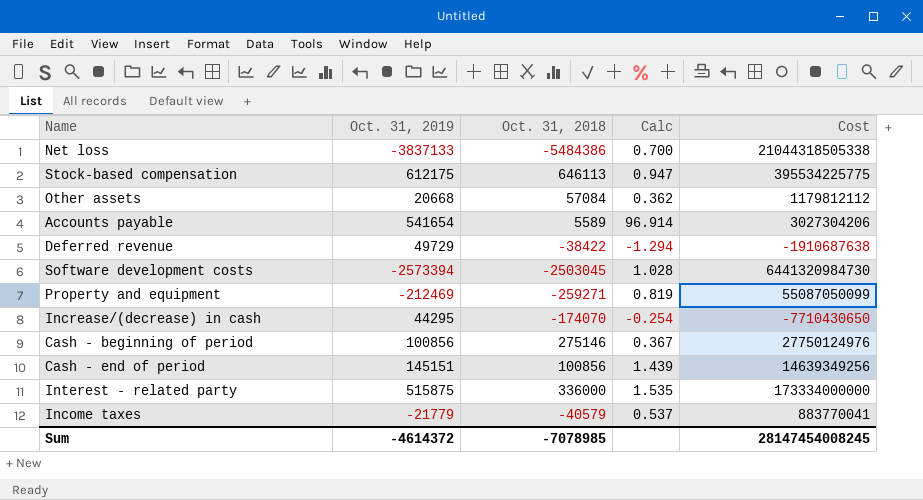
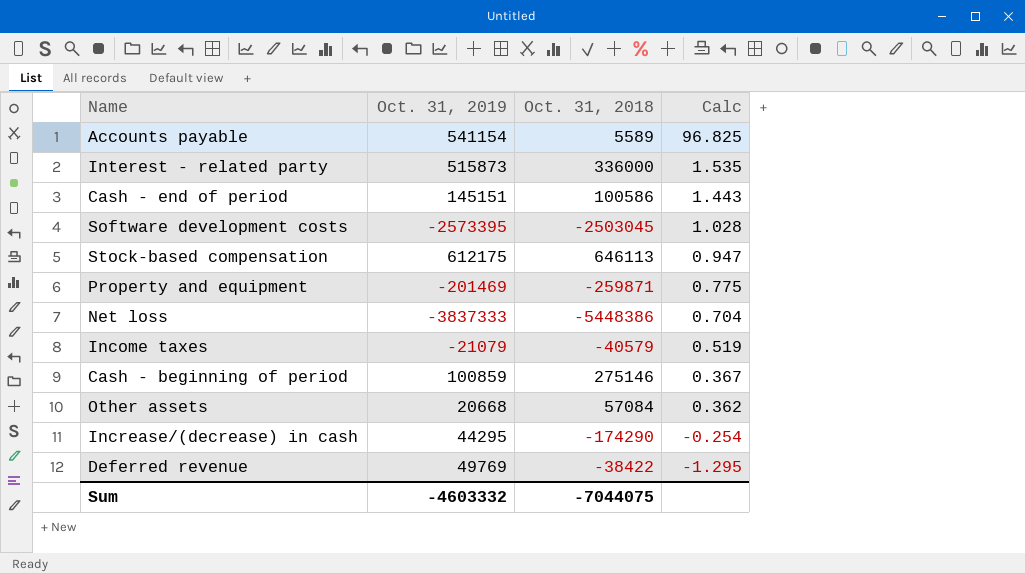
row order: none -> Calc descending
column Cost | formula: [Oct. 31, 2019] * [Oct. 31, 2018] -> none
Accounts payable | Oct. 31, 2019: 541654 -> 541154
Accounts payable | Calc: 96.914 -> 96.825
Interest - related party | Oct. 31, 2019: 515875 -> 515873
Cash - end of period | Oct. 31, 2018: 100856 -> 100586
Cash - end of period | Calc: 1.439 -> 1.443
Software development costs | Oct. 31, 2019: -2573394 -> -2573395
Property and equipment | Oct. 31, 2019: -212469 -> -201469
Property and equipment | Oct. 31, 2018: -259271 -> -259871
Property and equipment | Calc: 0.819 -> 0.775
Net loss | Oct. 31, 2019: -3837133 -> -3837333
Net loss | Oct. 31, 2018: -5484386 -> -5448386
Net loss | Calc: 0.700 -> 0.704
Income taxes | Oct. 31, 2019: -21779 -> -21079
Income taxes | Calc: 0.537 -> 0.519
Cash - beginning of period | Oct. 31, 2019: 100856 -> 100859
Increase/(decrease) in cash | Oct. 31, 2018: -174070 -> -174290
Deferred revenue | Oct. 31, 2019: 49729 -> 49769
Deferred revenue | Calc: -1.294 -> -1.295
Sum | Oct. 31, 2019: -4614372 -> -4603332
Sum | Oct. 31, 2018: -7078985 -> -7044075

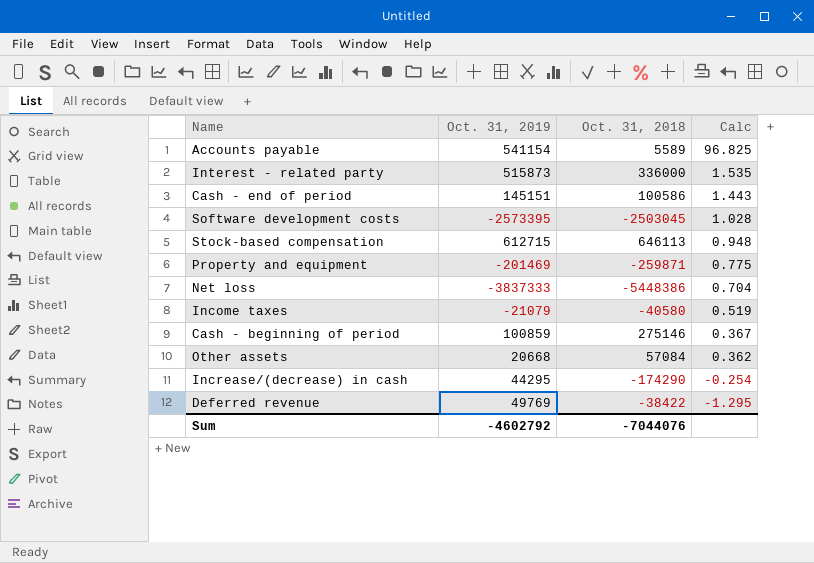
Stock-based compensation | Oct. 31, 2019: 612175 -> 612715
Stock-based compensation | Calc: 0.947 -> 0.948
Income taxes | Oct. 31, 2018: -40579 -> -40580
Sum | Oct. 31, 2019: -4603332 -> -4602792
Sum | Oct. 31, 2018: -7044075 -> -7044076

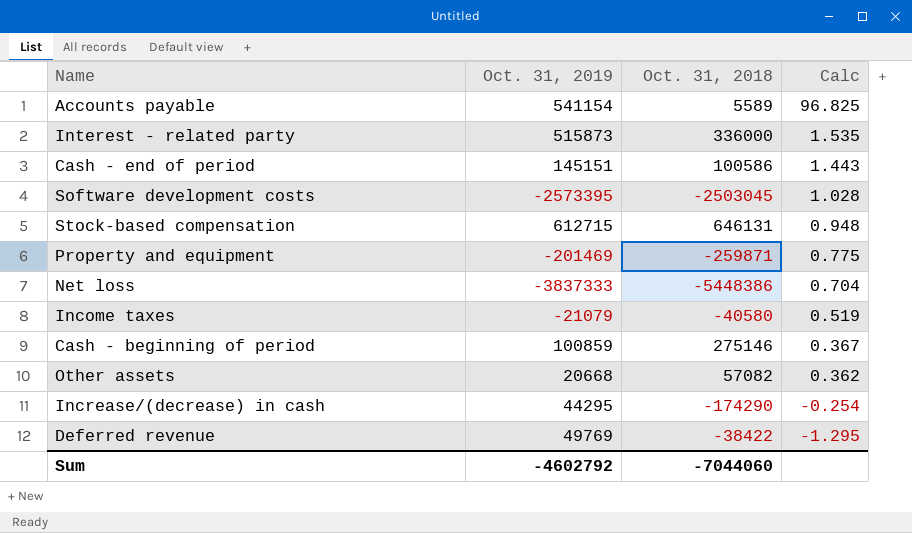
Stock-based compensation | Oct. 31, 2018: 646113 -> 646131
Other assets | Oct. 31, 2018: 57084 -> 57082
Sum | Oct. 31, 2018: -7044076 -> -7044060

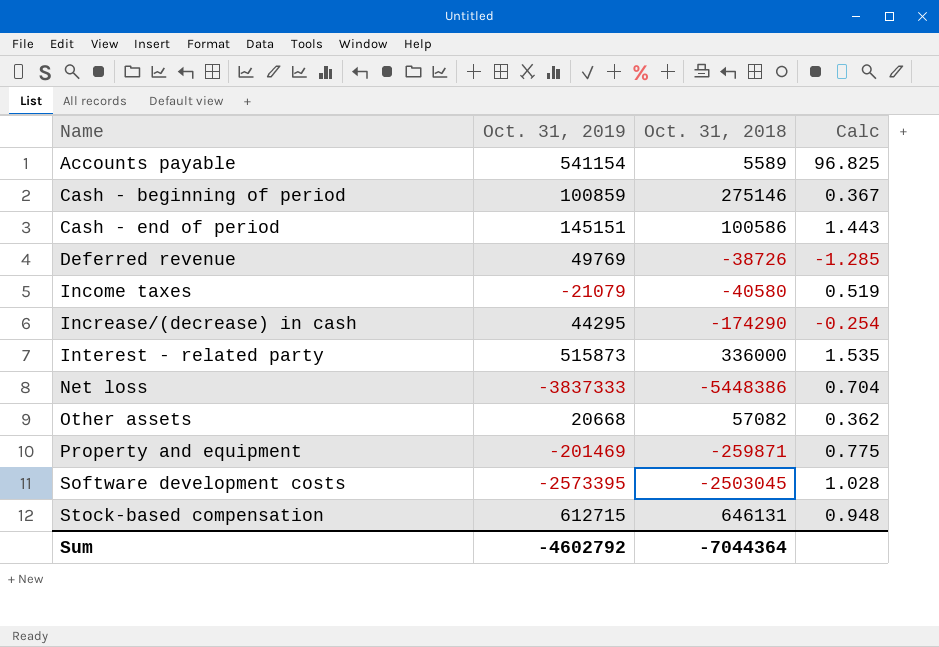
row order: Calc descending -> Name ascending
Deferred revenue | Oct. 31, 2018: -38422 -> -38726
Deferred revenue | Calc: -1.295 -> -1.285
Sum | Oct. 31, 2018: -7044060 -> -7044364

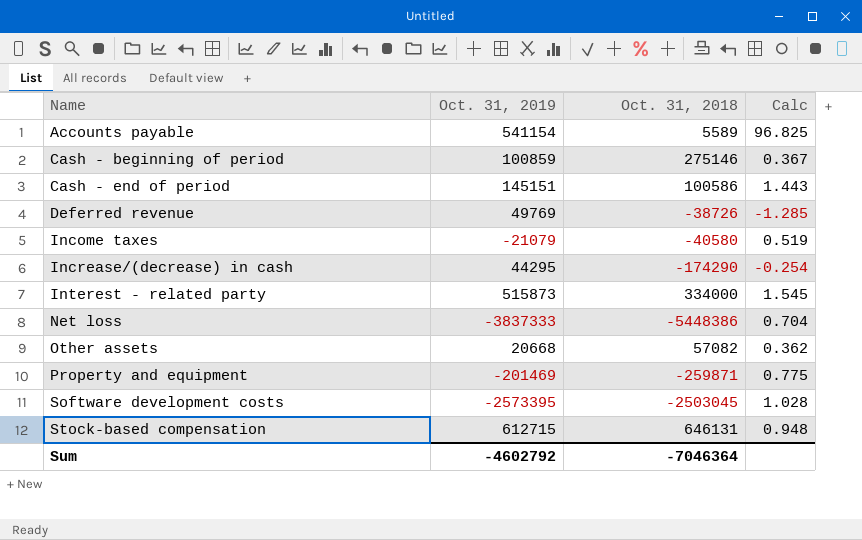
Interest - related party | Oct. 31, 2018: 336000 -> 334000
Interest - related party | Calc: 1.535 -> 1.545
Sum | Oct. 31, 2018: -7044364 -> -7046364

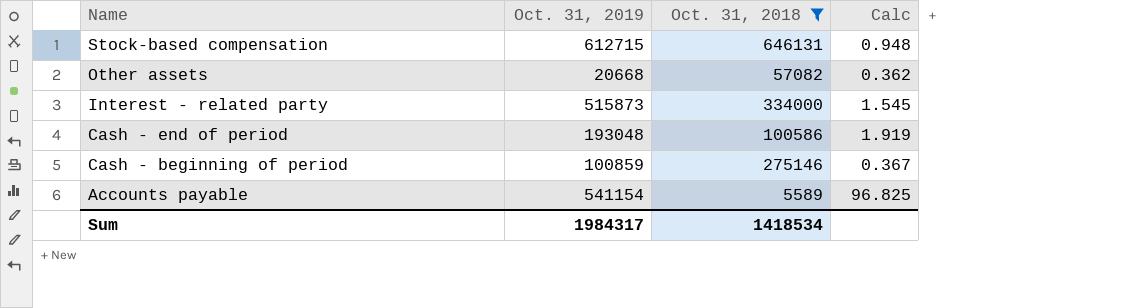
filter: none -> Oct. 31, 2018 >= 5589
row order: Name ascending -> Name descending
Cash - end of period | Oct. 31, 2019: 145151 -> 193048
Cash - end of period | Calc: 1.443 -> 1.919
Sum | Oct. 31, 2019: -4602792 -> 1984317
Sum | Oct. 31, 2018: -7046364 -> 1418534

